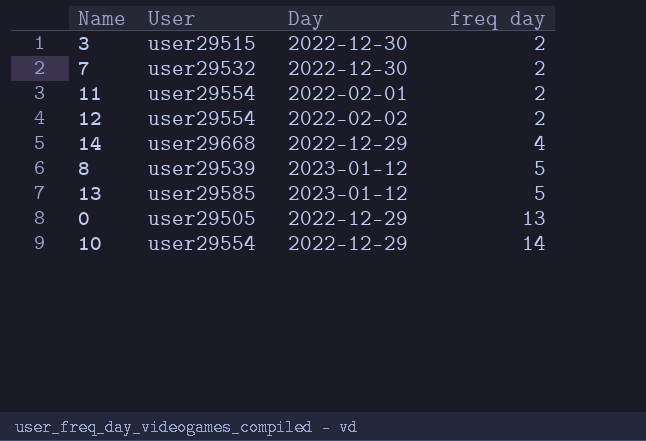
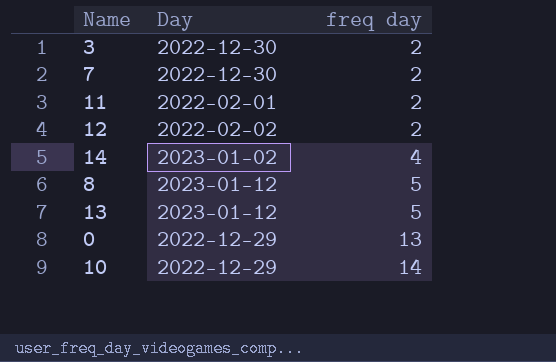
column User | position: 2 -> none
14 | Day: 2022-12-29 -> 2023-01-02

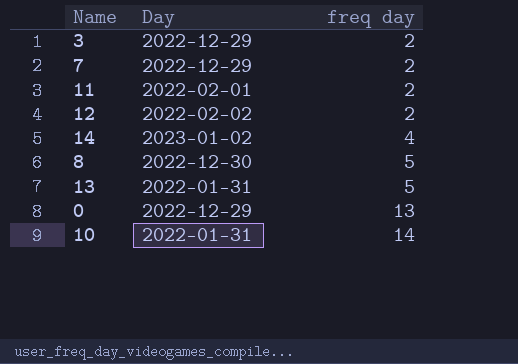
3 | Day: 2022-12-30 -> 2022-12-29
7 | Day: 2022-12-30 -> 2022-12-29
8 | Day: 2023-01-12 -> 2022-12-30
13 | Day: 2023-01-12 -> 2022-01-31
10 | Day: 2022-12-29 -> 2022-01-31

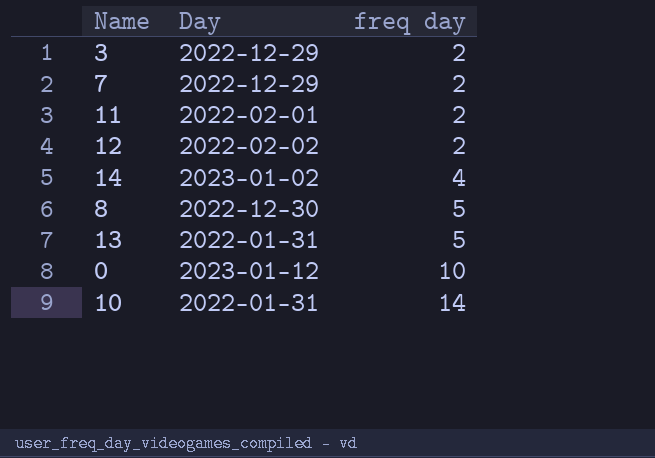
0 | Day: 2022-12-29 -> 2023-01-12
0 | freq day: 13 -> 10

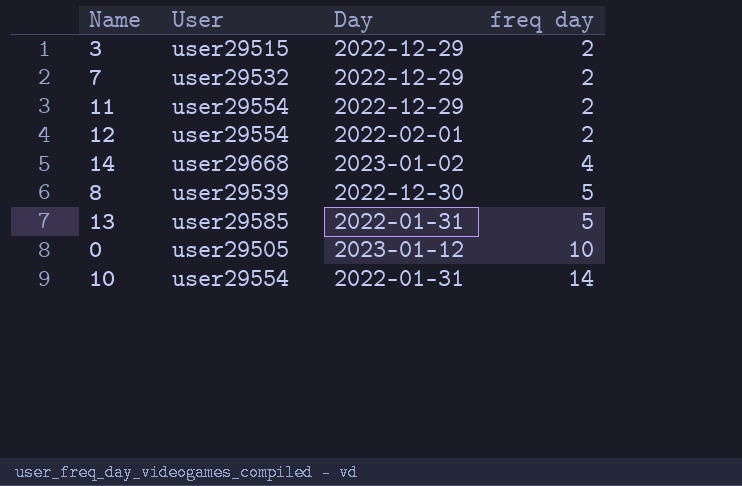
column User | position: none -> 2
11 | Day: 2022-02-01 -> 2022-12-29
12 | Day: 2022-02-02 -> 2022-02-01

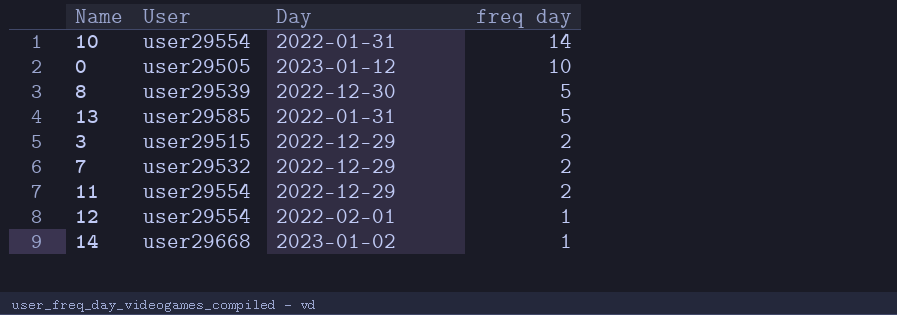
row order: freq day ascending -> freq day descending
12 | freq day: 2 -> 1
14 | freq day: 4 -> 1

